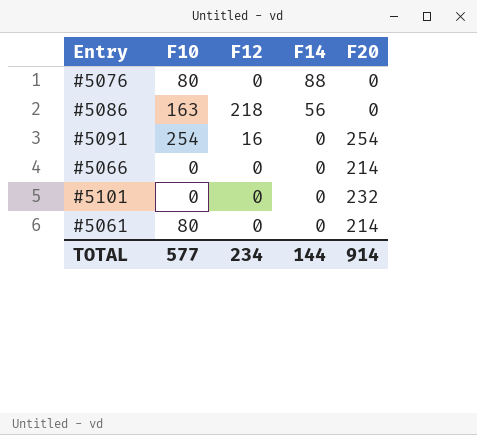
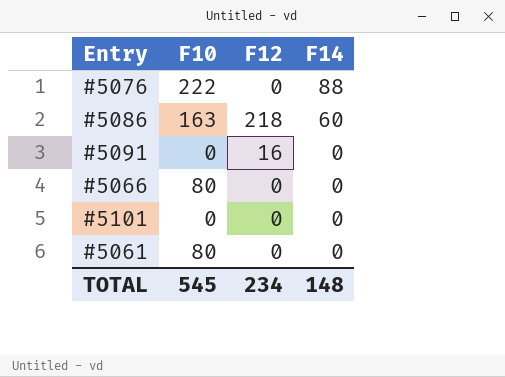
column F20 | position: 5 -> none
#5076 | F10: 80 -> 222
#5086 | F14: 56 -> 60
#5091 | F10: 254 -> 0
#5066 | F10: 0 -> 80
TOTAL | F10: 577 -> 545
TOTAL | F14: 144 -> 148

